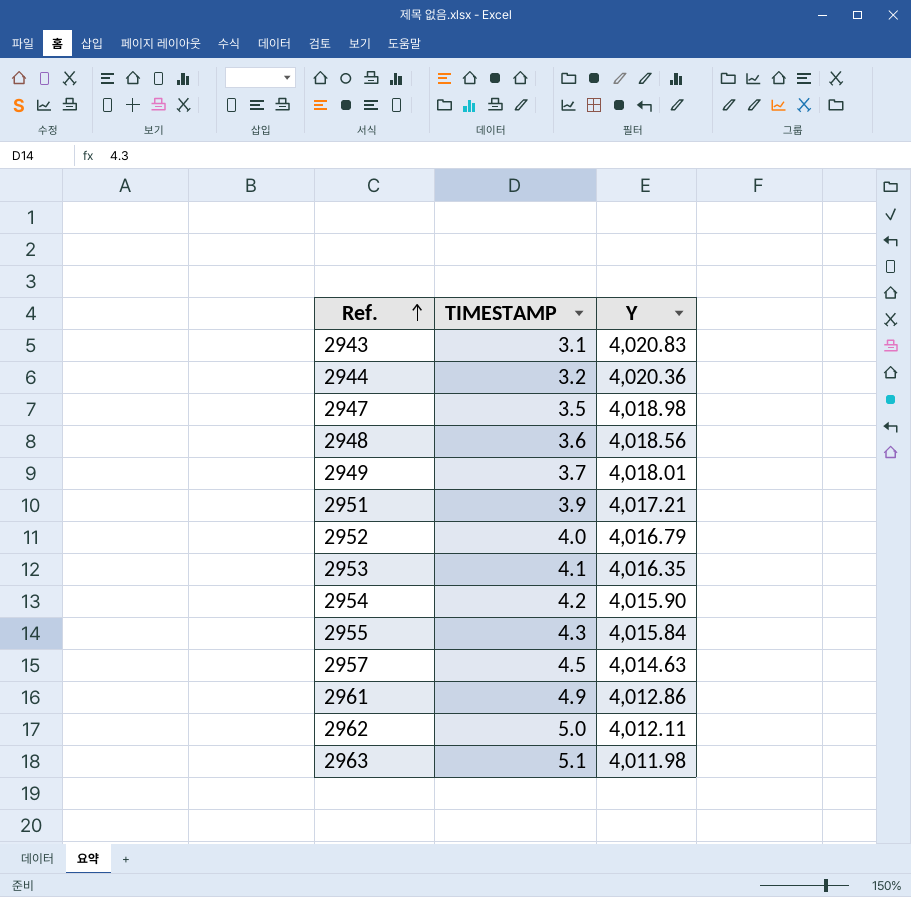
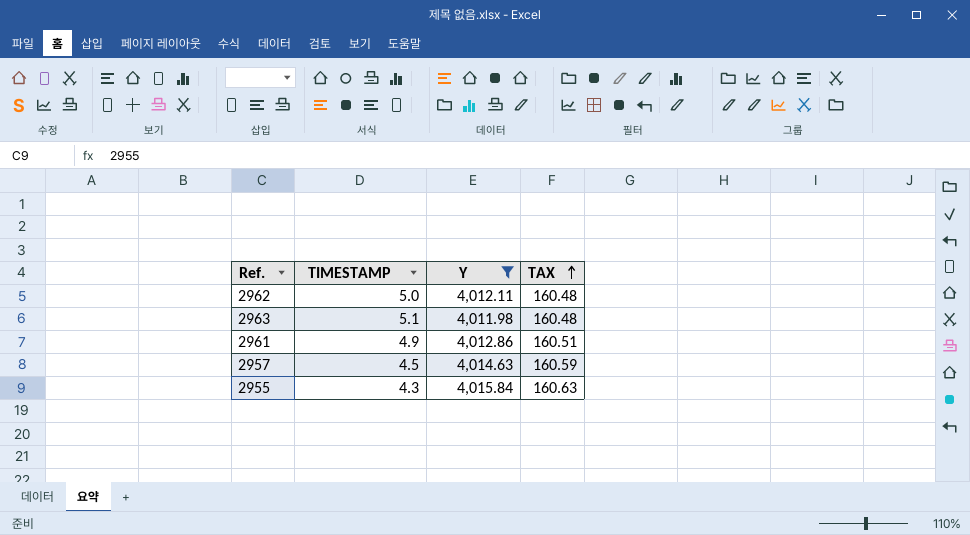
filter: none -> Y <= 4,015.84
row order: Ref. ascending -> TAX ascending
column TAX | formula: none -> [Y] * 0.04

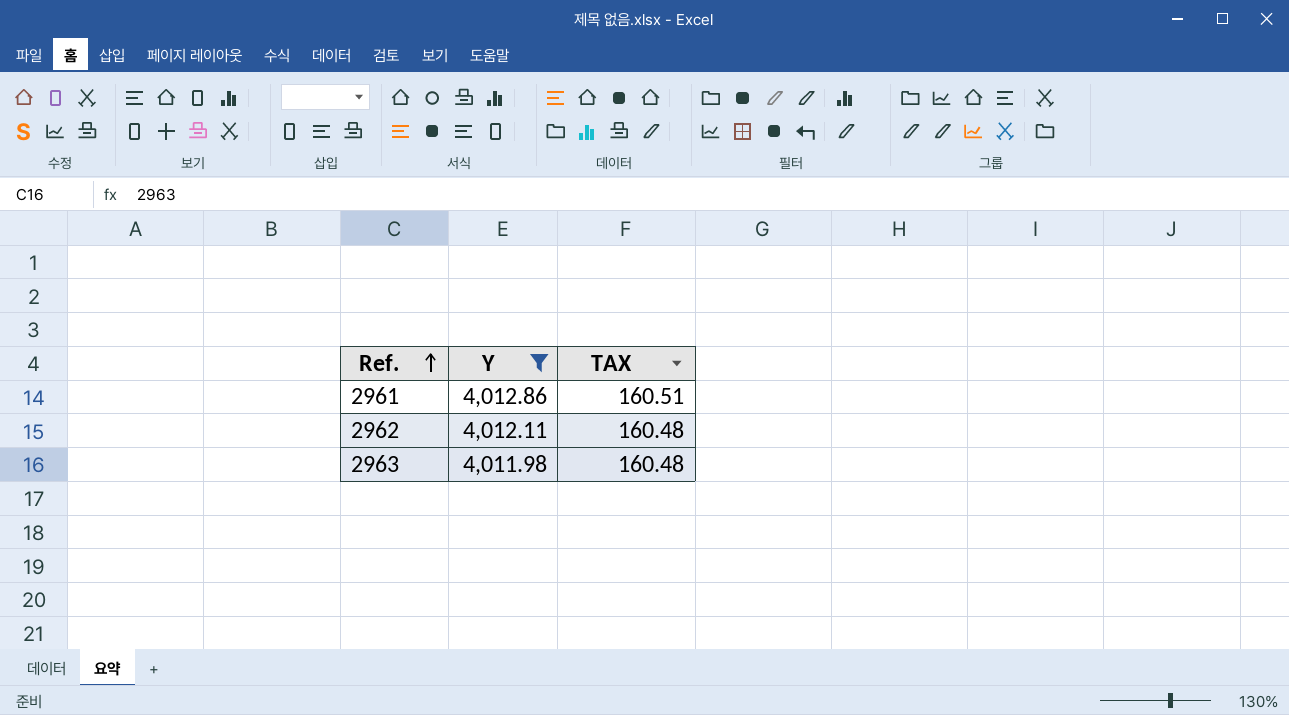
row order: TAX ascending -> Ref. ascending
column TIMESTAMP | position: 2 -> none
row 2957: 4.5 | 4,014.63 | 160.59 -> none
row 2955: 4.3 | 4,015.84 | 160.63 -> none

